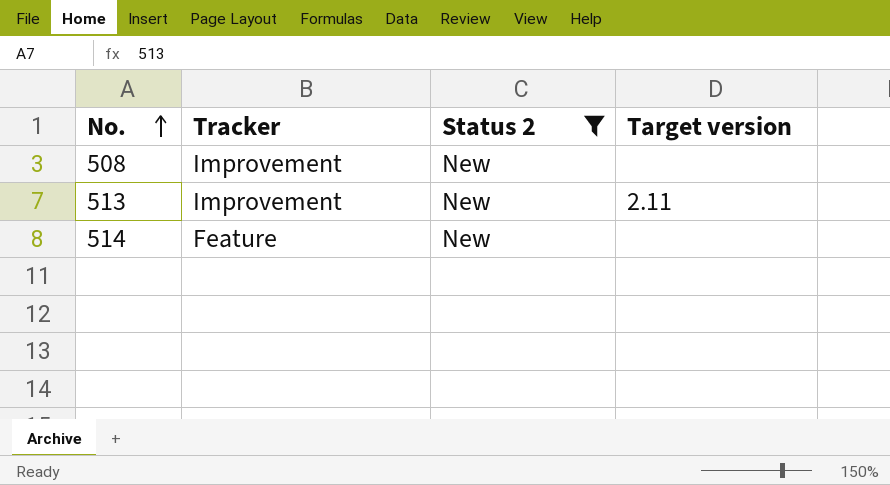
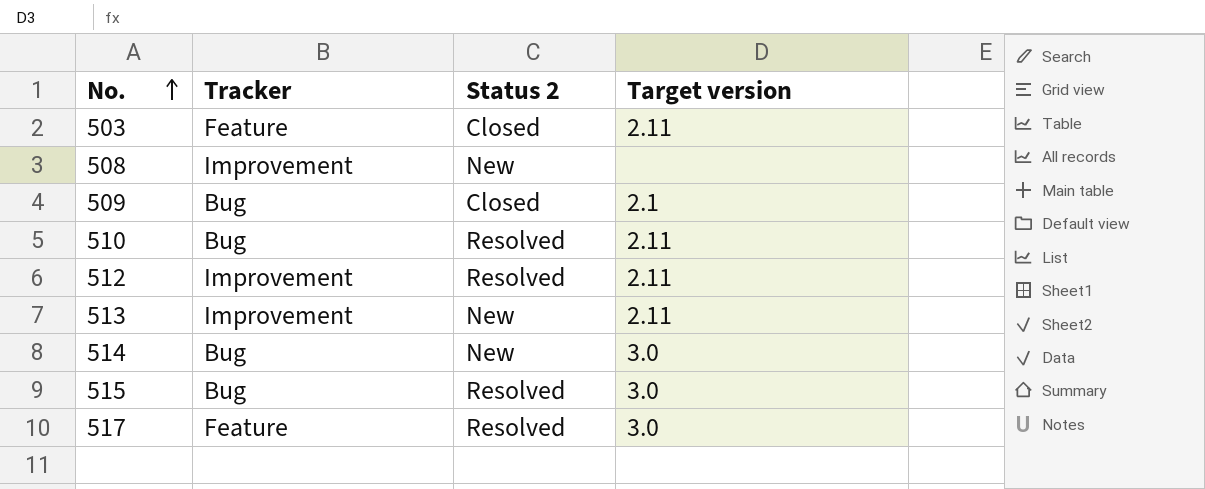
filter: Status 2 = New -> none
514 | Tracker: Feature -> Bug
514 | Target version: none -> 3.0

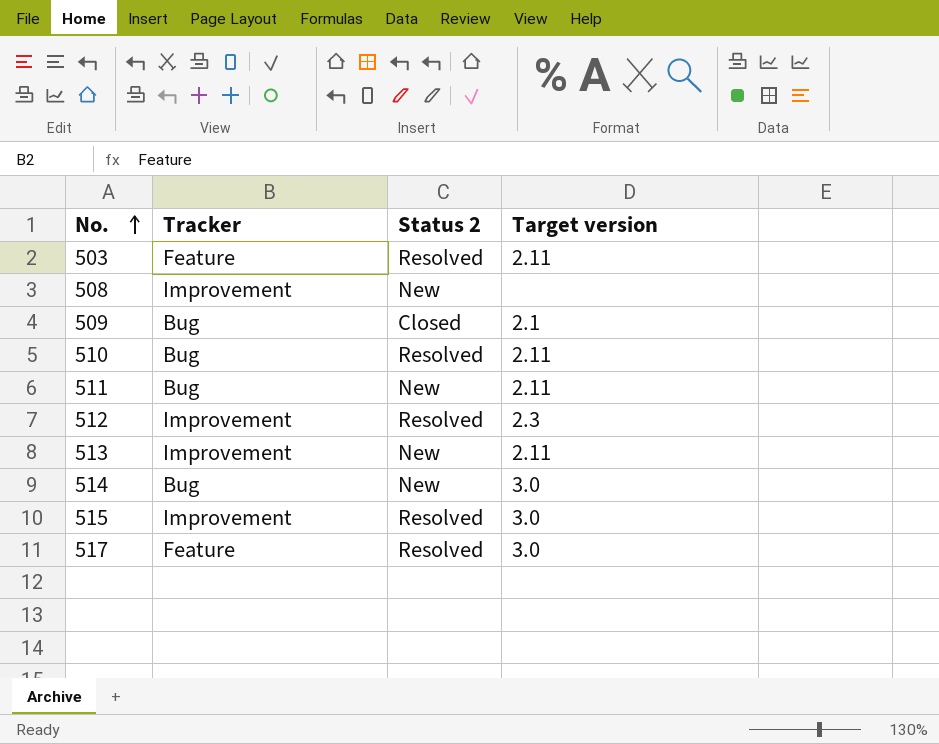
503 | Status 2: Closed -> Resolved
row 511: none -> Bug | New | 2.11
512 | Target version: 2.11 -> 2.3
515 | Tracker: Bug -> Improvement

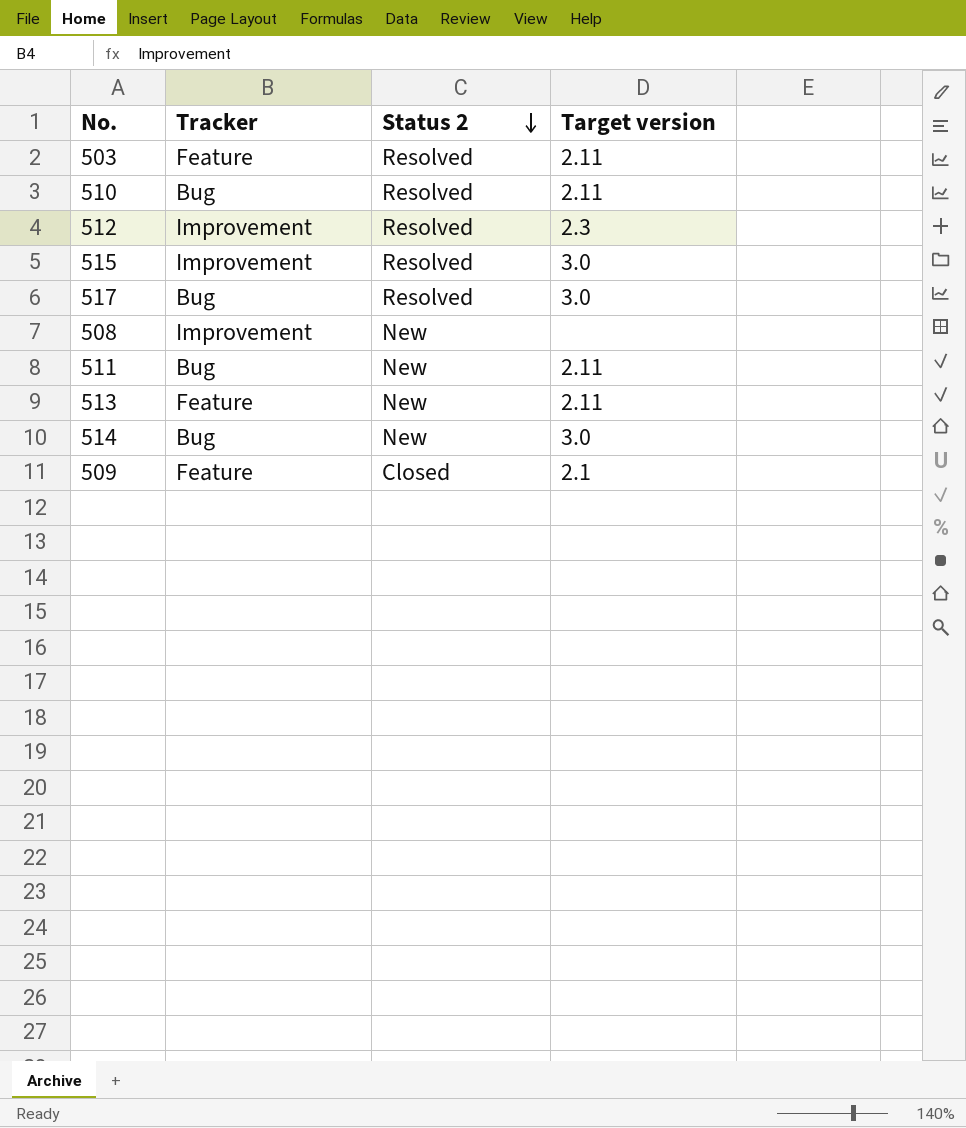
row order: No. ascending -> Status 2 descending
517 | Tracker: Feature -> Bug
513 | Tracker: Improvement -> Feature
509 | Tracker: Bug -> Feature

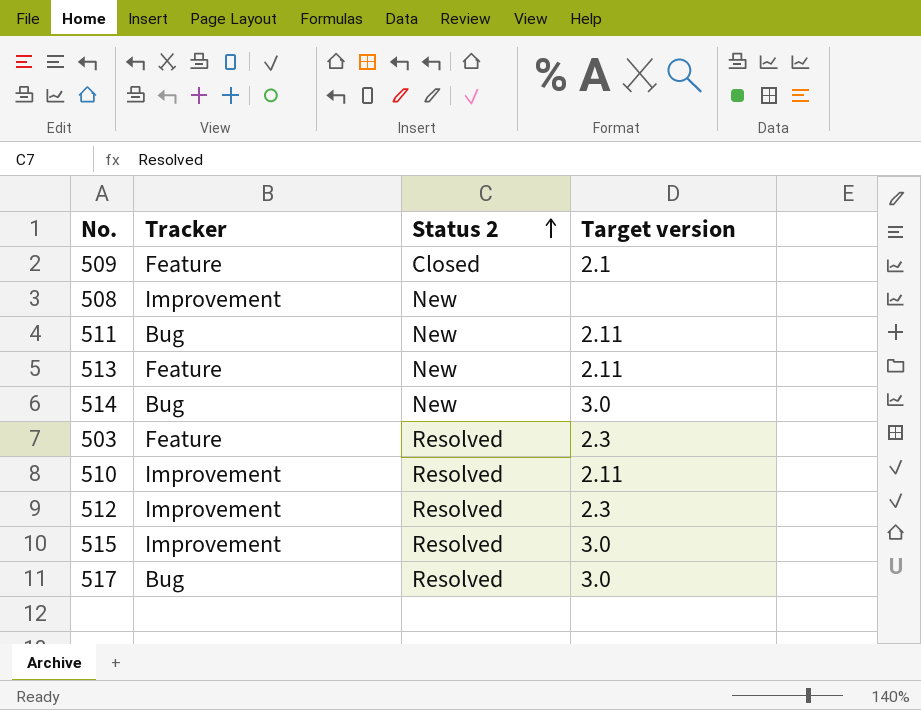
row order: Status 2 descending -> Status 2 ascending
503 | Target version: 2.11 -> 2.3
510 | Tracker: Bug -> Improvement

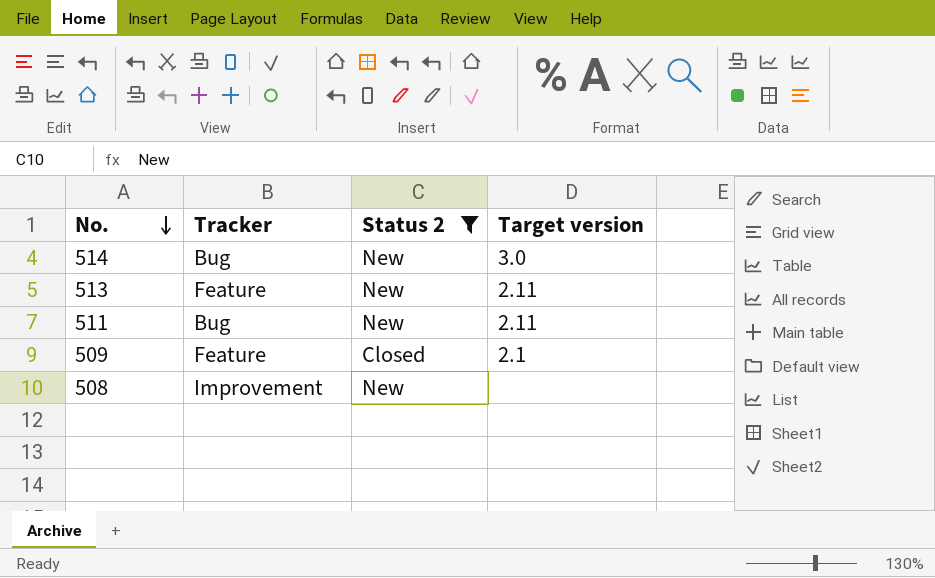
filter: none -> Status 2 != Resolved
row order: Status 2 ascending -> No. descending

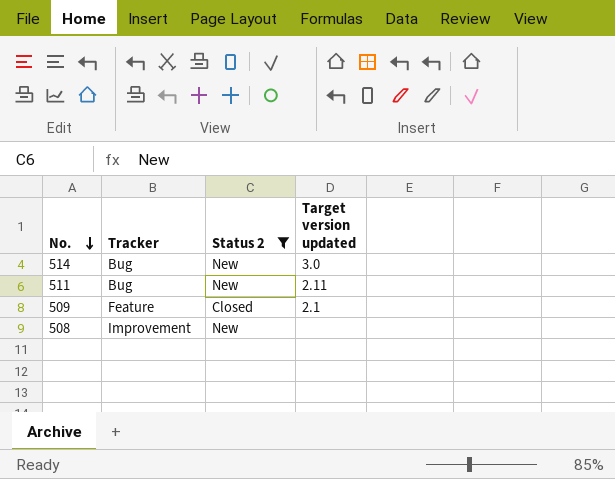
column name: Target version -> Target version updated
row 513: Feature | New | 2.11 -> none

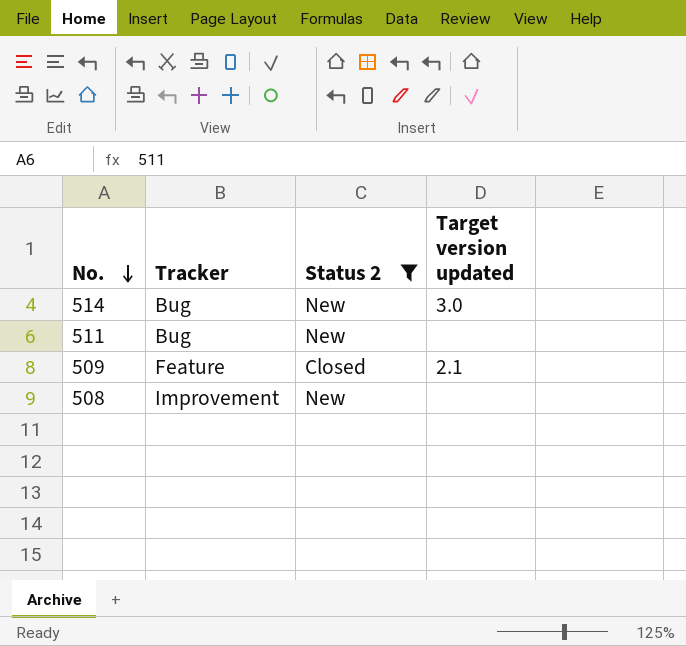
511 | Target version updated: 2.11 -> none

